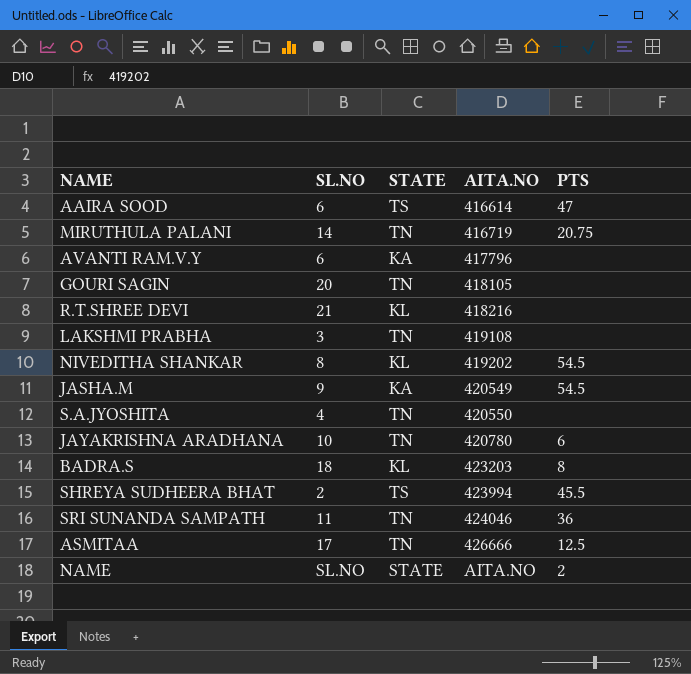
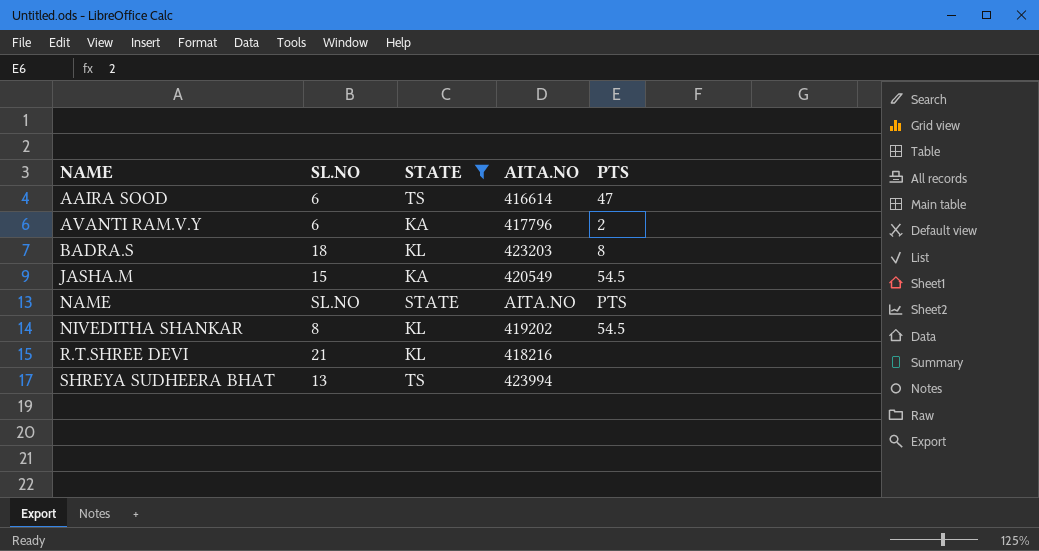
filter: none -> STATE != TN
row order: AITA.NO ascending -> NAME ascending
AVANTI RAM.V.Y | PTS: none -> 2
JASHA.M | SL.NO: 9 -> 15
NAME | PTS: 2 -> PTS
SHREYA SUDHEERA BHAT | SL.NO: 2 -> 13
SHREYA SUDHEERA BHAT | PTS: 45.5 -> none

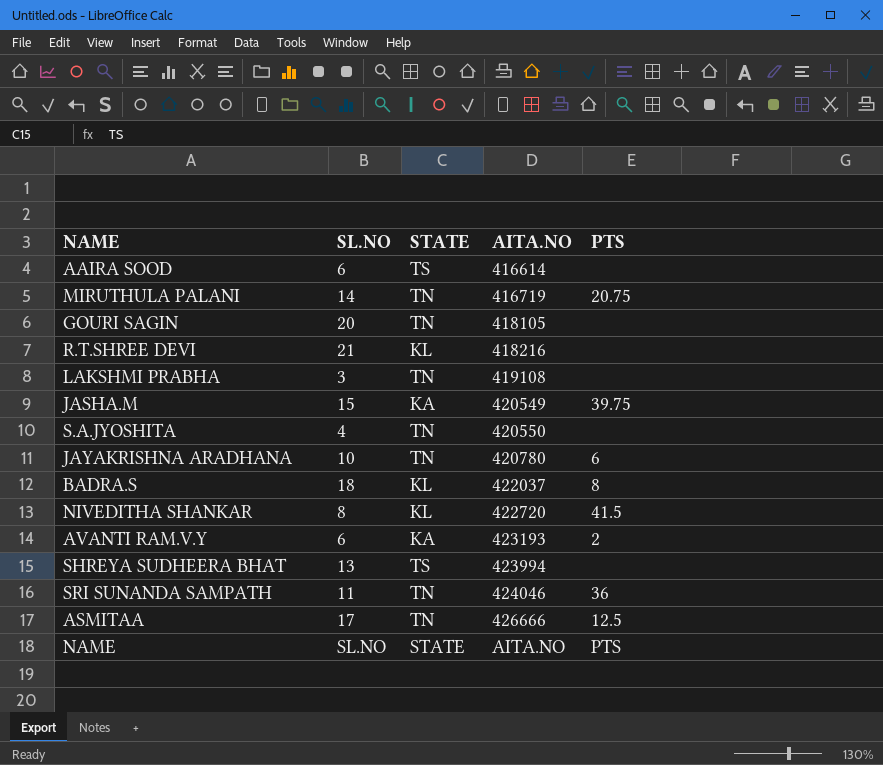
filter: STATE != TN -> none
row order: NAME ascending -> AITA.NO ascending
AAIRA SOOD | PTS: 47 -> none
JASHA.M | PTS: 54.5 -> 39.75
BADRA.S | AITA.NO: 423203 -> 422037
NIVEDITHA SHANKAR | AITA.NO: 419202 -> 422720
NIVEDITHA SHANKAR | PTS: 54.5 -> 41.5
AVANTI RAM.V.Y | AITA.NO: 417796 -> 423193

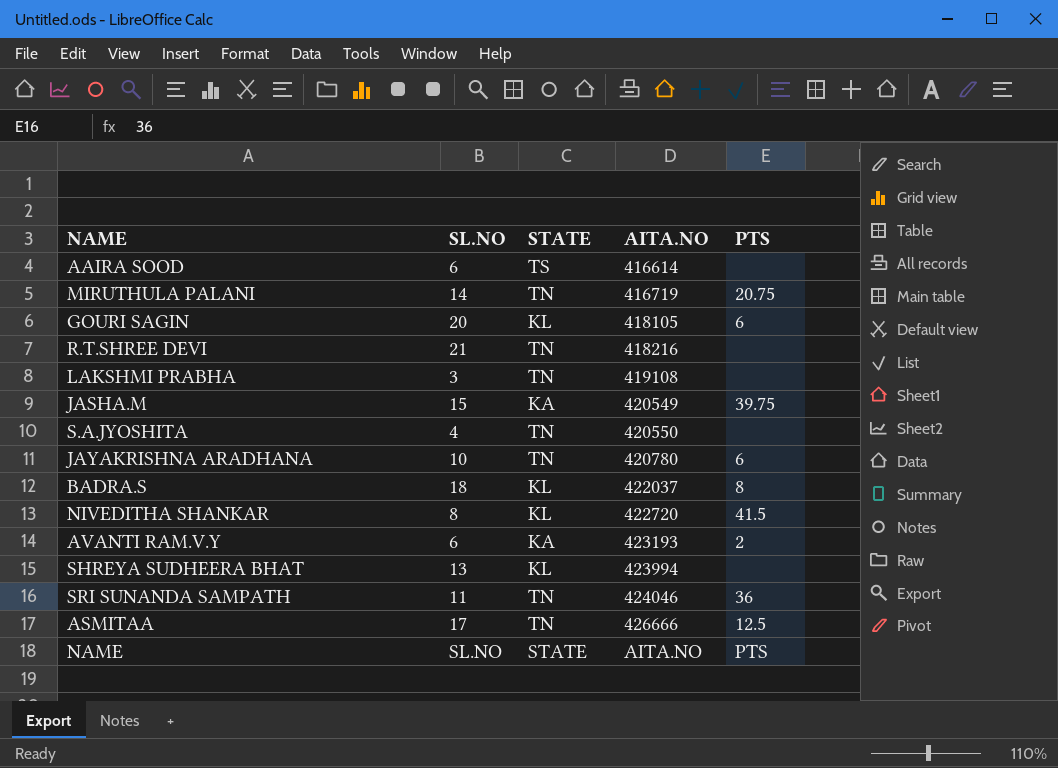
GOURI SAGIN | STATE: TN -> KL
GOURI SAGIN | PTS: none -> 6
R.T.SHREE DEVI | STATE: KL -> TN
SHREYA SUDHEERA BHAT | STATE: TS -> KL

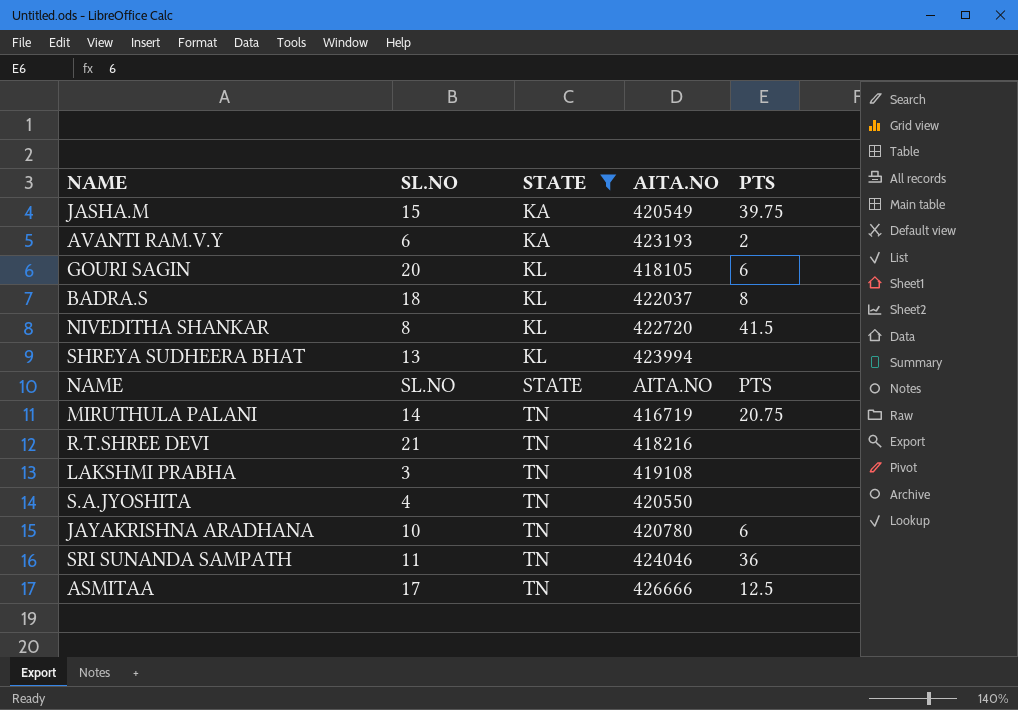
filter: none -> STATE != TS
row order: AITA.NO ascending -> STATE ascending

